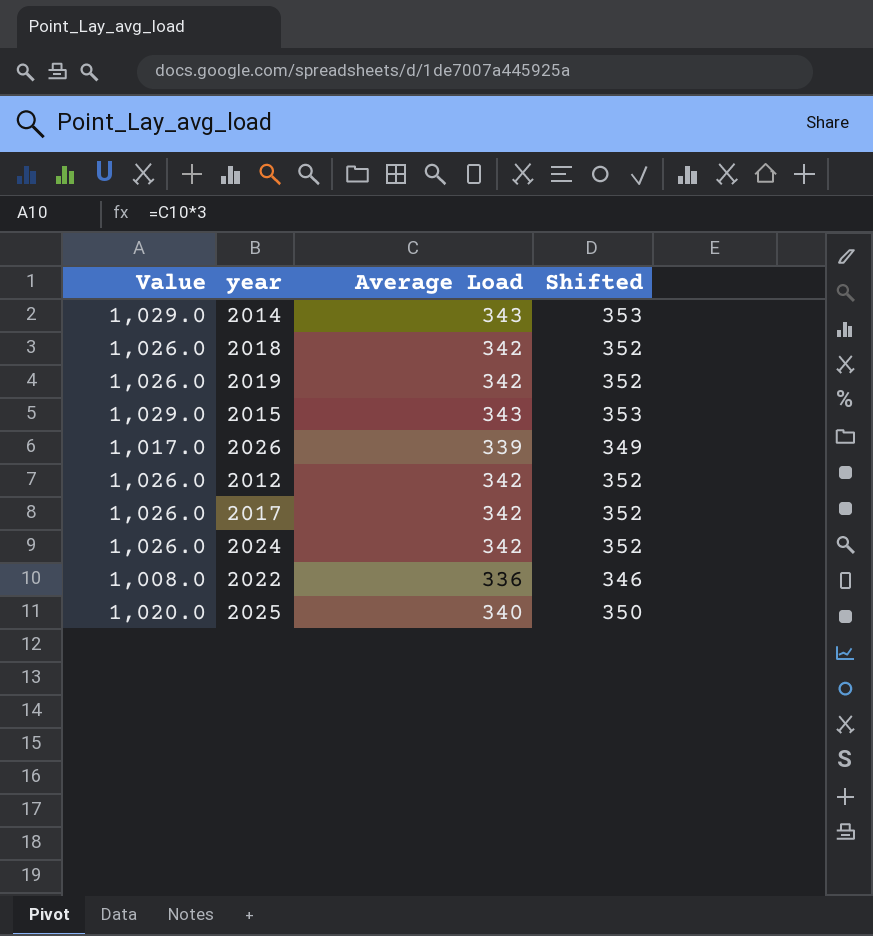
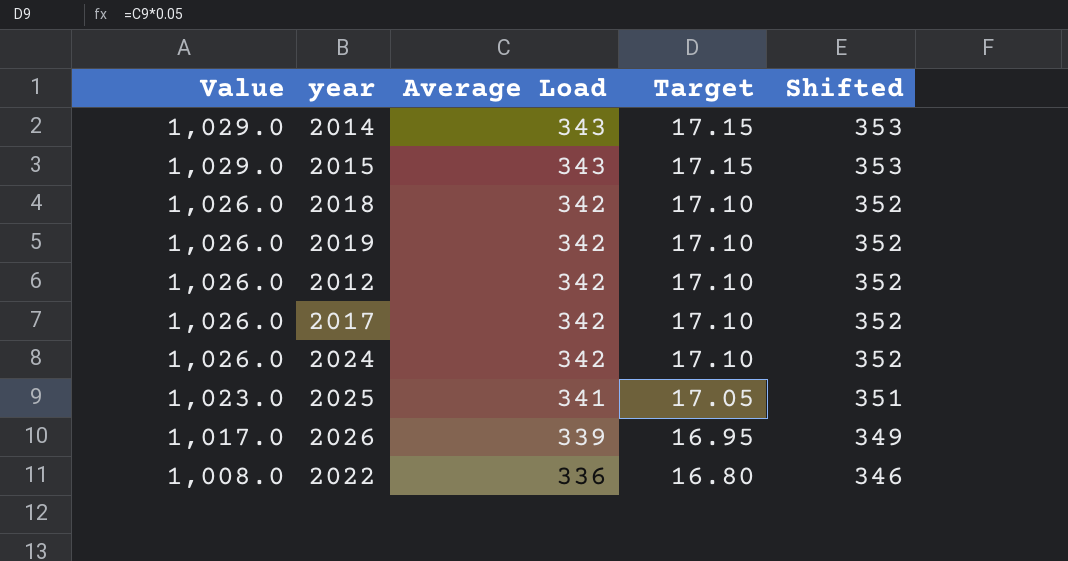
row order: none -> Value descending
column Target | formula: none -> [Average Load] * 0.05
2025 | Value: 1,020.0 -> 1,023.0
2025 | Average Load: 340 -> 341
2025 | Shifted: 350 -> 351

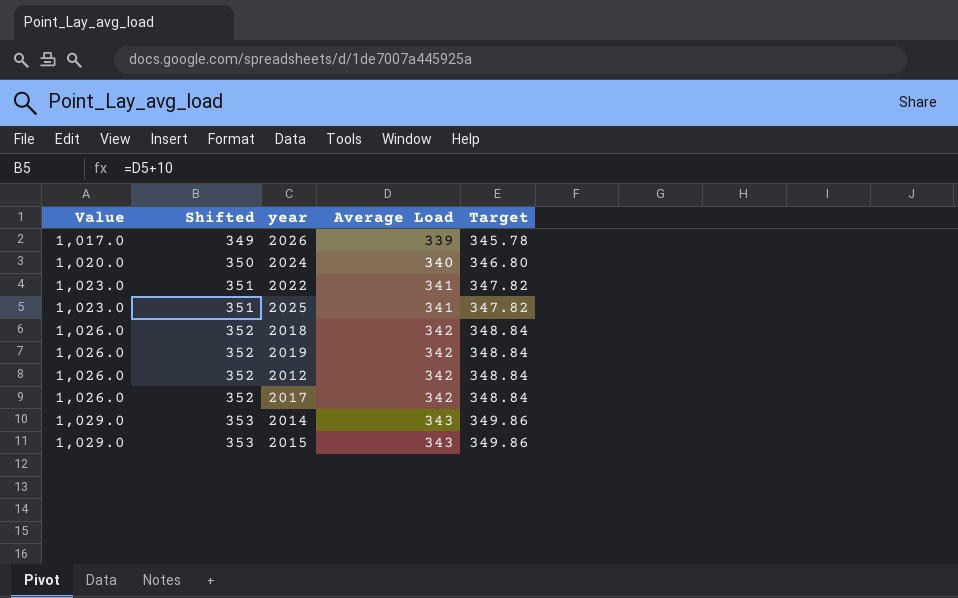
row order: Value descending -> Value ascending
column Shifted | position: 5 -> 2
column Target | formula: [Average Load] * 0.05 -> [Average Load] * 1.02
2024 | Value: 1,026.0 -> 1,020.0
2024 | Shifted: 352 -> 350
2024 | Average Load: 342 -> 340
2022 | Value: 1,008.0 -> 1,023.0
2022 | Shifted: 346 -> 351
2022 | Average Load: 336 -> 341

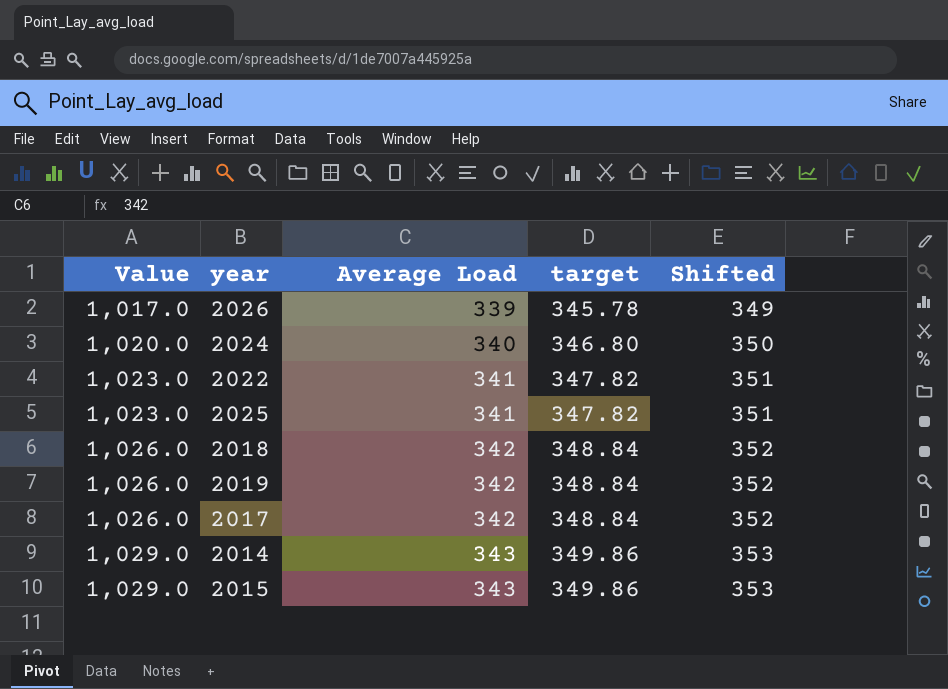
column name: Target -> target
column Shifted | position: 2 -> 5
row 2012: 1,026.0 | 352 | 342 | 348.84 -> none

